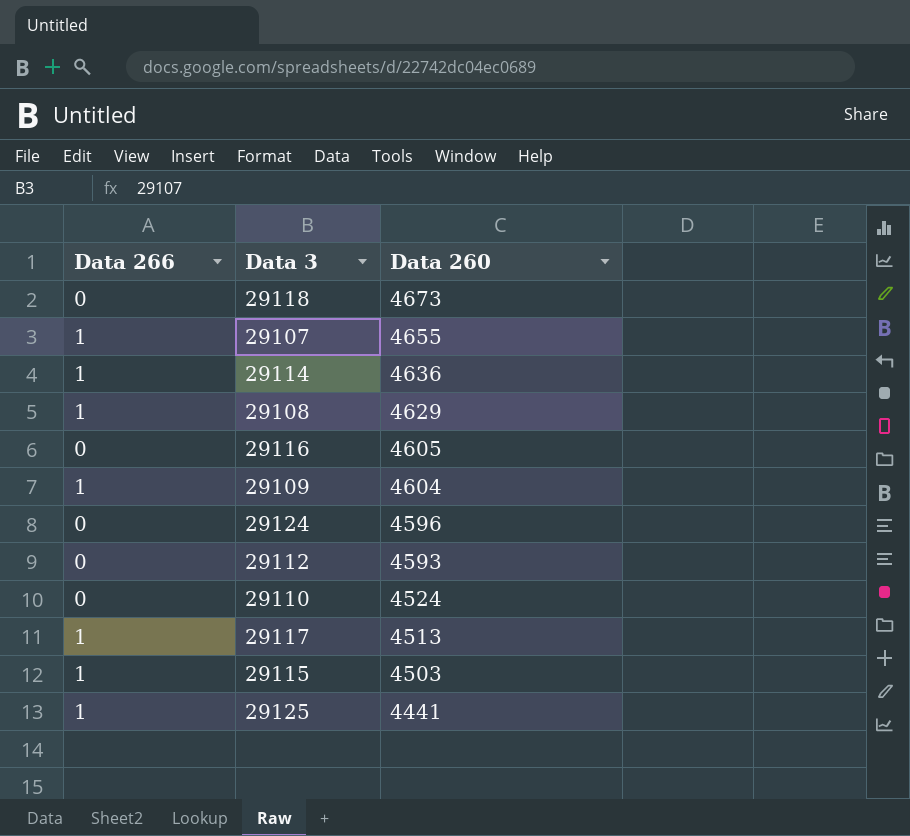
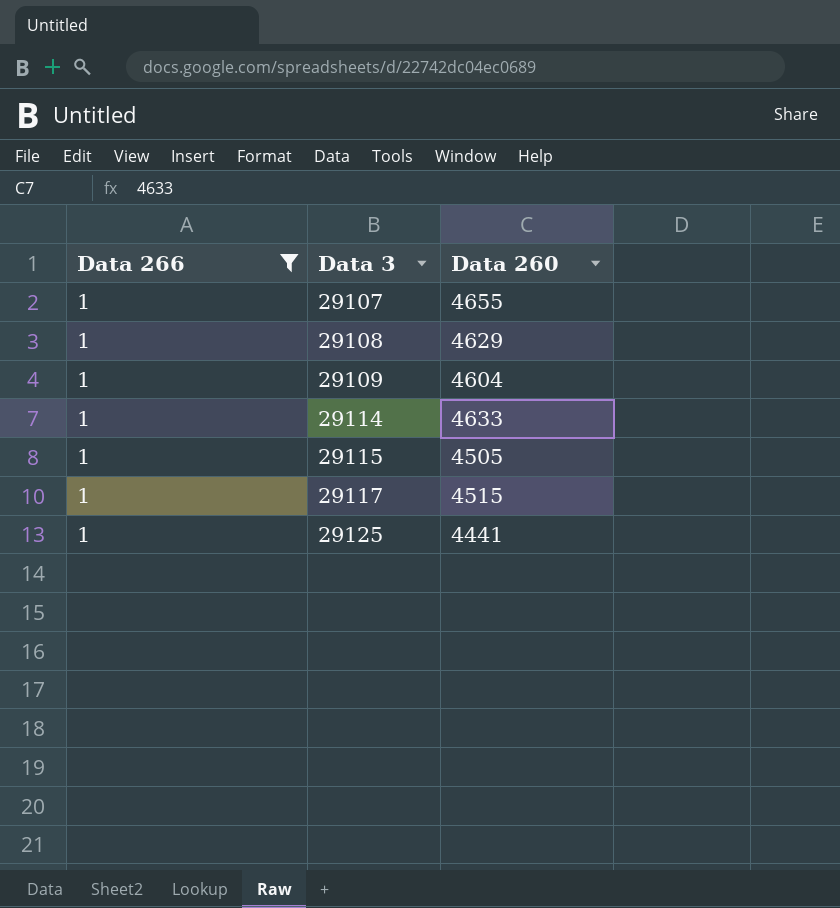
filter: none -> Data 266 = 1
row order: Data 260 descending -> Data 3 ascending
29114 | Data 260: 4636 -> 4633
29115 | Data 260: 4503 -> 4505
29117 | Data 260: 4513 -> 4515

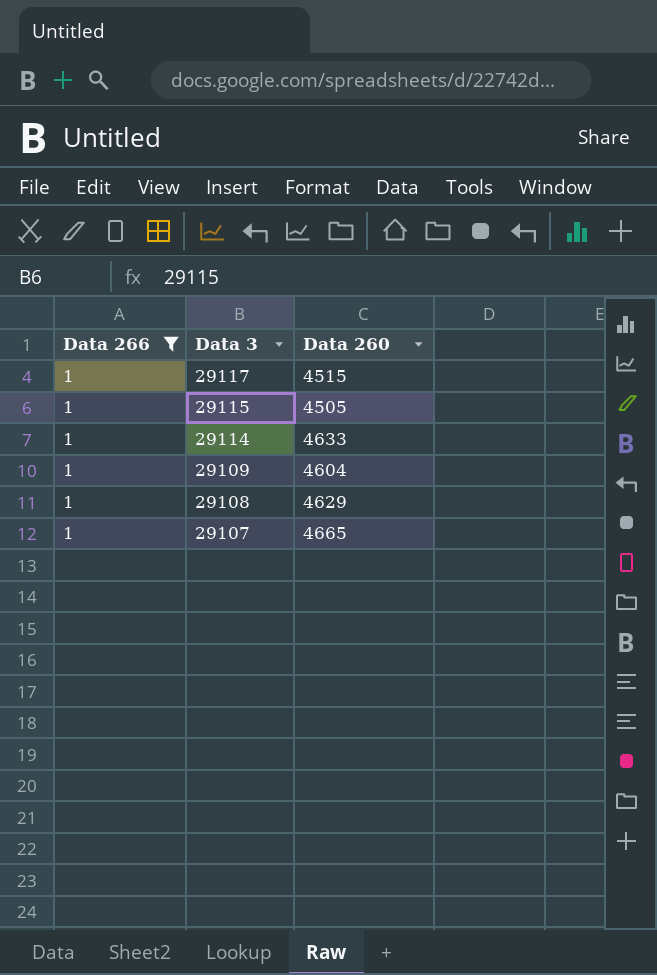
row order: Data 3 ascending -> Data 3 descending
row 29125: 1 | 4441 -> none
29107 | Data 260: 4655 -> 4665

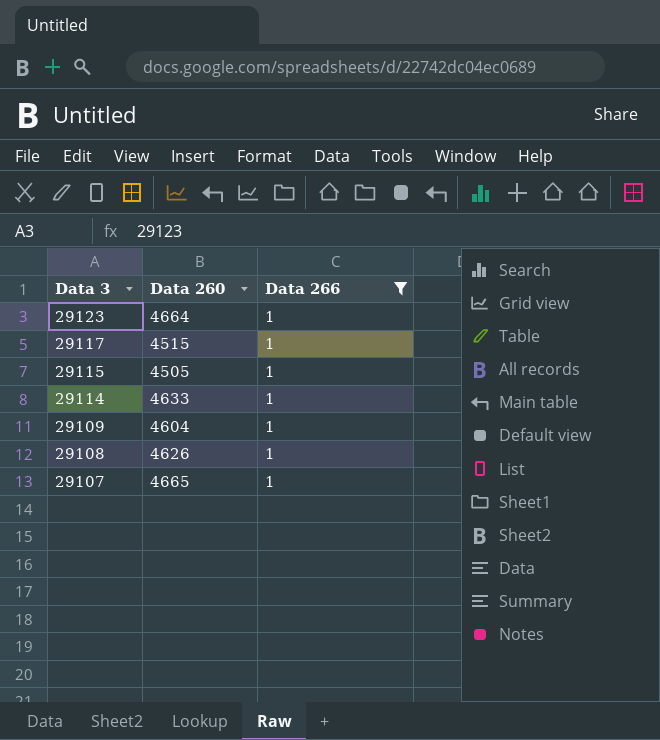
column Data 266 | position: 1 -> 3
row 29123: none -> 4664 | 1
29108 | Data 260: 4629 -> 4626

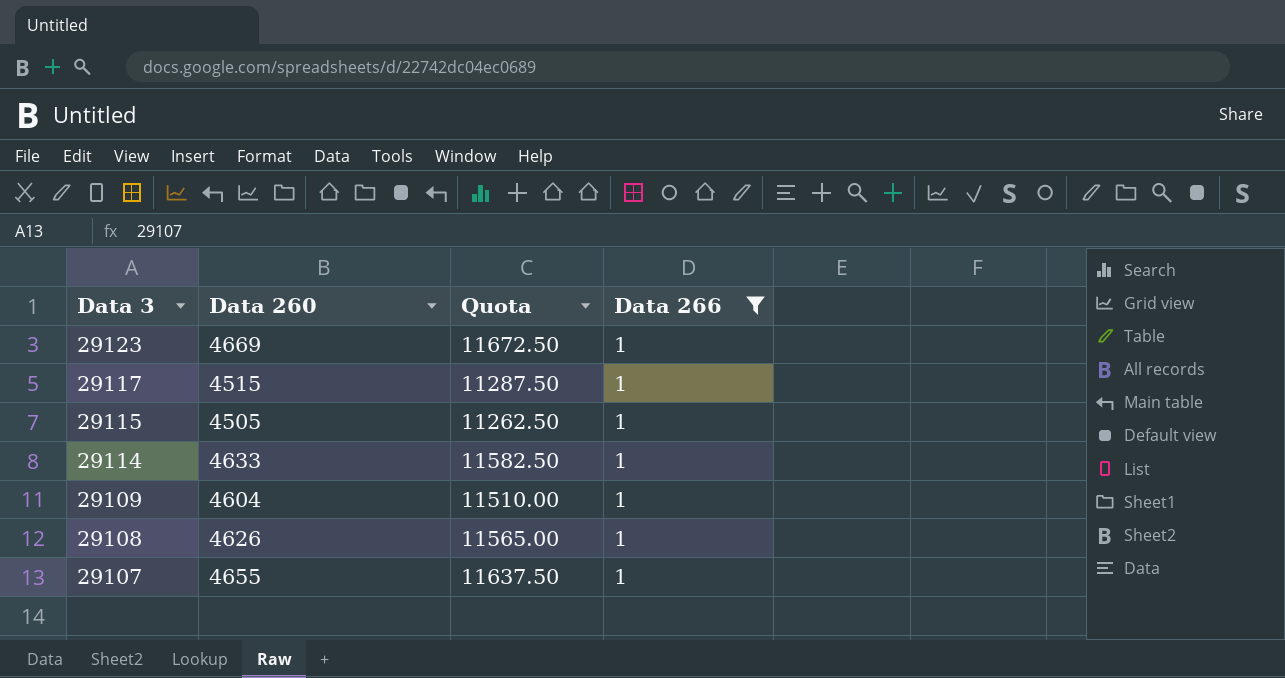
column Quota | formula: none -> [Data 260] * 2.5
29123 | Data 260: 4664 -> 4669
29107 | Data 260: 4665 -> 4655

